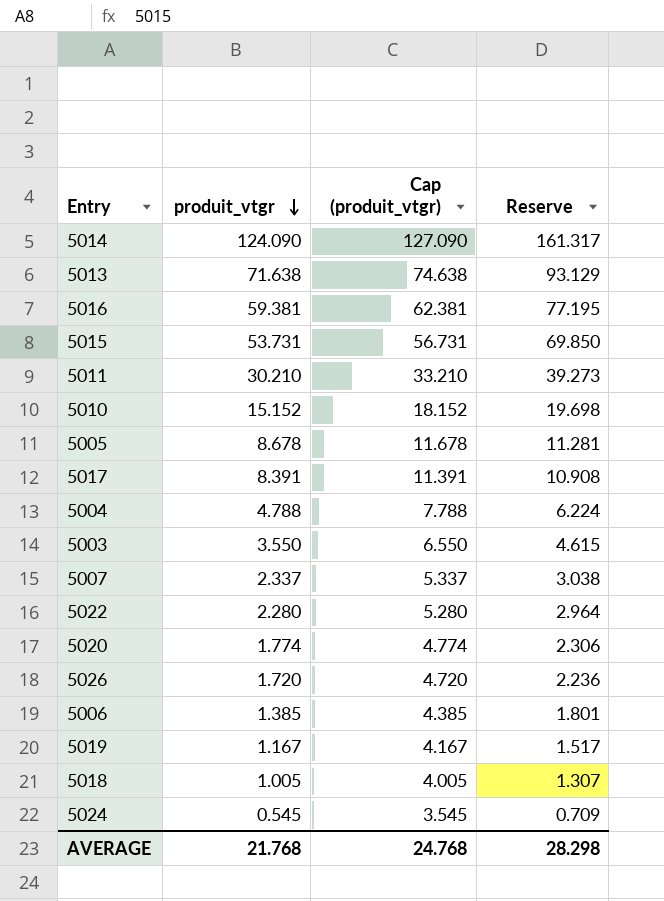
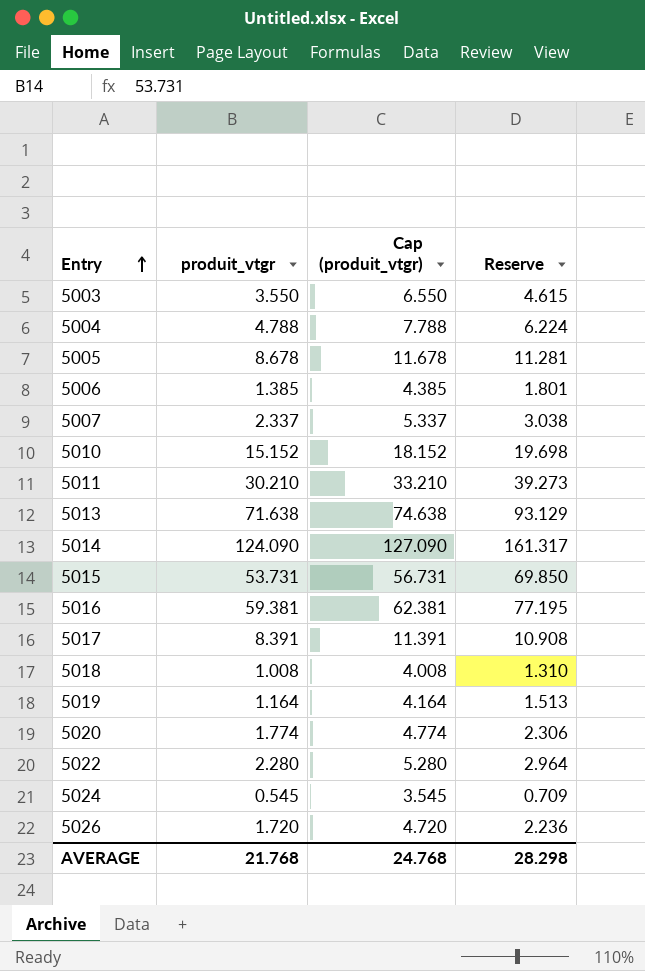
row order: produit_vtgr descending -> Entry ascending
5018 | produit_vtgr: 1.005 -> 1.008
5018 | Cap (produit_vtgr): 4.005 -> 4.008
5018 | Reserve: 1.307 -> 1.310
5019 | produit_vtgr: 1.167 -> 1.164
5019 | Cap (produit_vtgr): 4.167 -> 4.164
5019 | Reserve: 1.517 -> 1.513

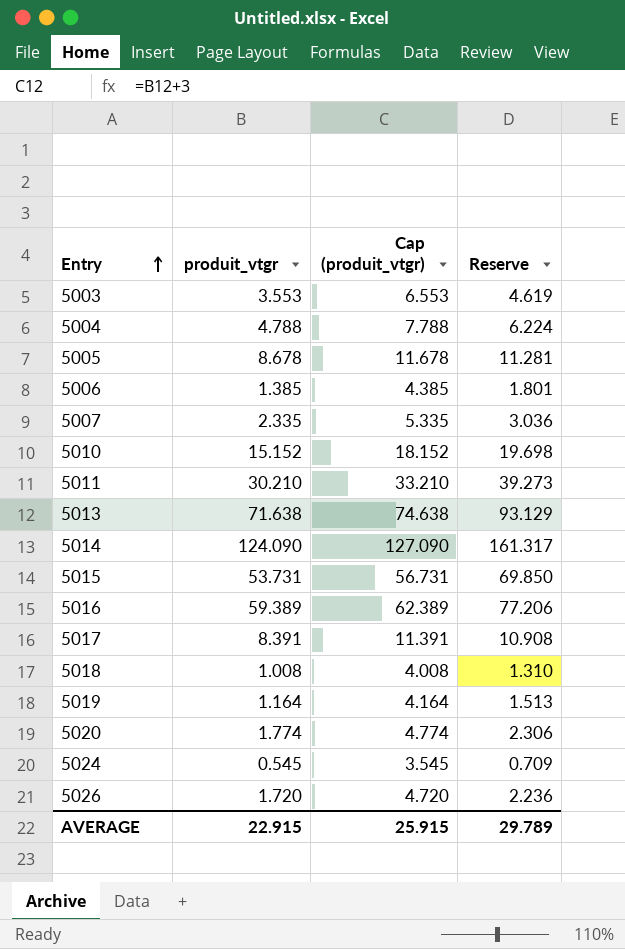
row 5022: 2.280 | 5.280 | 2.964 -> none
5003 | produit_vtgr: 3.550 -> 3.553
5003 | Cap (produit_vtgr): 6.550 -> 6.553
5003 | Reserve: 4.615 -> 4.619
5007 | produit_vtgr: 2.337 -> 2.335
5007 | Cap (produit_vtgr): 5.337 -> 5.335
5007 | Reserve: 3.038 -> 3.036
5016 | produit_vtgr: 59.381 -> 59.389
5016 | Cap (produit_vtgr): 62.381 -> 62.389
5016 | Reserve: 77.195 -> 77.206
AVERAGE | produit_vtgr: 21.768 -> 22.915
AVERAGE | Cap (produit_vtgr): 24.768 -> 25.915
AVERAGE | Reserve: 28.298 -> 29.789

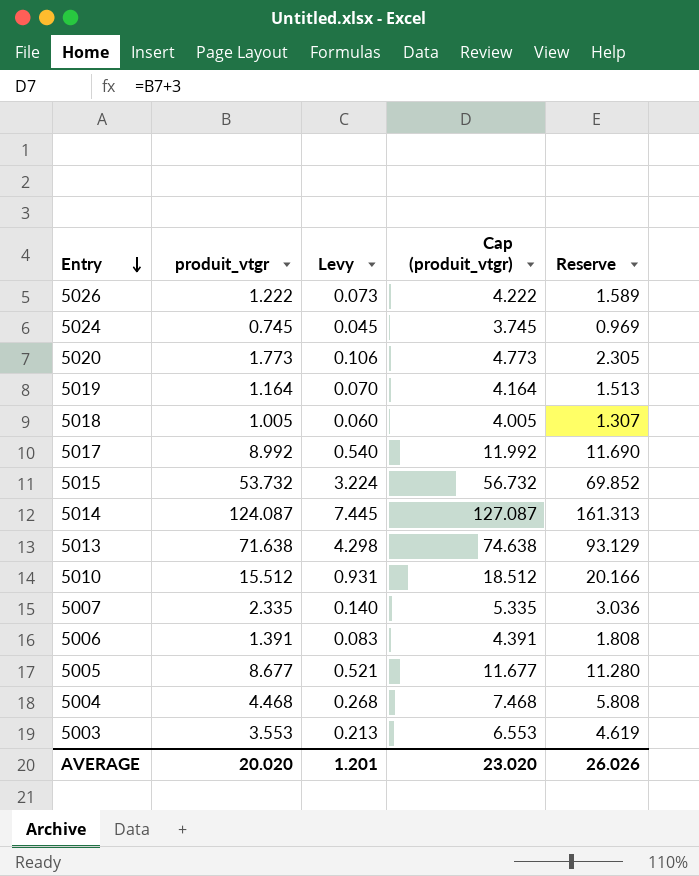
row order: Entry ascending -> Entry descending
column Levy | formula: none -> [produit_vtgr] * 0.06
row 5011: 30.210 | 33.210 | 39.273 -> none
row 5016: 59.389 | 62.389 | 77.206 -> none
5026 | produit_vtgr: 1.720 -> 1.222
5026 | Cap (produit_vtgr): 4.720 -> 4.222
5026 | Reserve: 2.236 -> 1.589
5024 | produit_vtgr: 0.545 -> 0.745
5024 | Cap (produit_vtgr): 3.545 -> 3.745
5024 | Reserve: 0.709 -> 0.969
5020 | produit_vtgr: 1.774 -> 1.773
5020 | Cap (produit_vtgr): 4.774 -> 4.773
5020 | Reserve: 2.306 -> 2.305
5018 | produit_vtgr: 1.008 -> 1.005
5018 | Cap (produit_vtgr): 4.008 -> 4.005
5018 | Reserve: 1.310 -> 1.307
5017 | produit_vtgr: 8.391 -> 8.992
5017 | Cap (produit_vtgr): 11.391 -> 11.992
5017 | Reserve: 10.908 -> 11.690
5015 | produit_vtgr: 53.731 -> 53.732
5015 | Cap (produit_vtgr): 56.731 -> 56.732
5015 | Reserve: 69.850 -> 69.852
5014 | produit_vtgr: 124.090 -> 124.087
5014 | Cap (produit_vtgr): 127.090 -> 127.087
5014 | Reserve: 161.317 -> 161.313
5010 | produit_vtgr: 15.152 -> 15.512
5010 | Cap (produit_vtgr): 18.152 -> 18.512
5010 | Reserve: 19.698 -> 20.166
5006 | produit_vtgr: 1.385 -> 1.391
5006 | Cap (produit_vtgr): 4.385 -> 4.391
5006 | Reserve: 1.801 -> 1.808
5005 | produit_vtgr: 8.678 -> 8.677
5005 | Cap (produit_vtgr): 11.678 -> 11.677
5005 | Reserve: 11.281 -> 11.280
5004 | produit_vtgr: 4.788 -> 4.468
5004 | Cap (produit_vtgr): 7.788 -> 7.468
5004 | Reserve: 6.224 -> 5.808
AVERAGE | produit_vtgr: 22.915 -> 20.020
AVERAGE | Cap (produit_vtgr): 25.915 -> 23.020
AVERAGE | Reserve: 29.789 -> 26.026

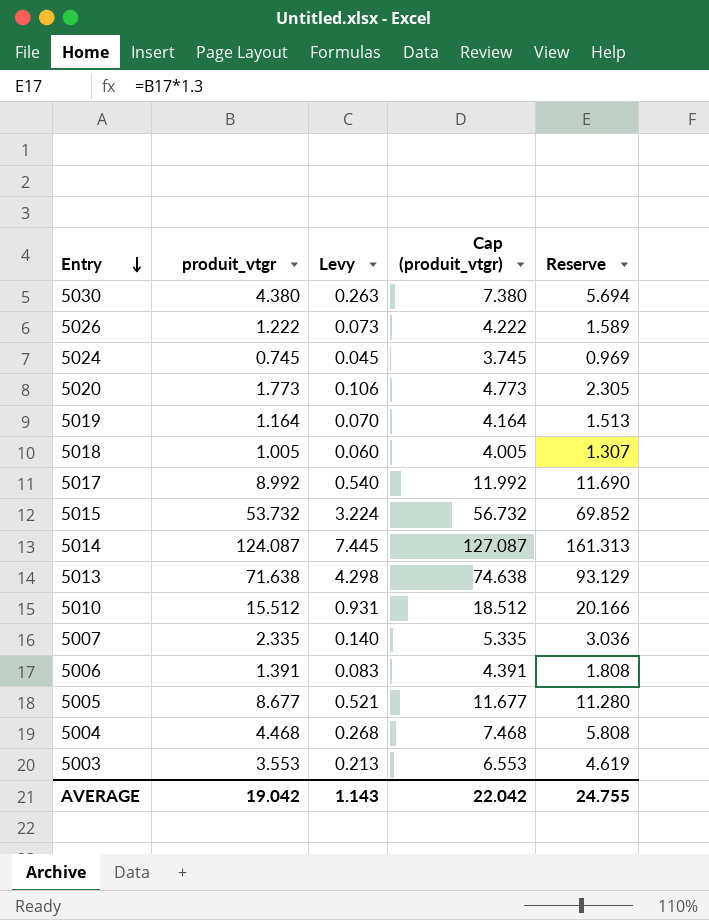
row 5030: none -> 4.380 | 0.263 | 7.380 | 5.694
AVERAGE | produit_vtgr: 20.020 -> 19.042
AVERAGE | Levy: 1.201 -> 1.143
AVERAGE | Cap (produit_vtgr): 23.020 -> 22.042
AVERAGE | Reserve: 26.026 -> 24.755

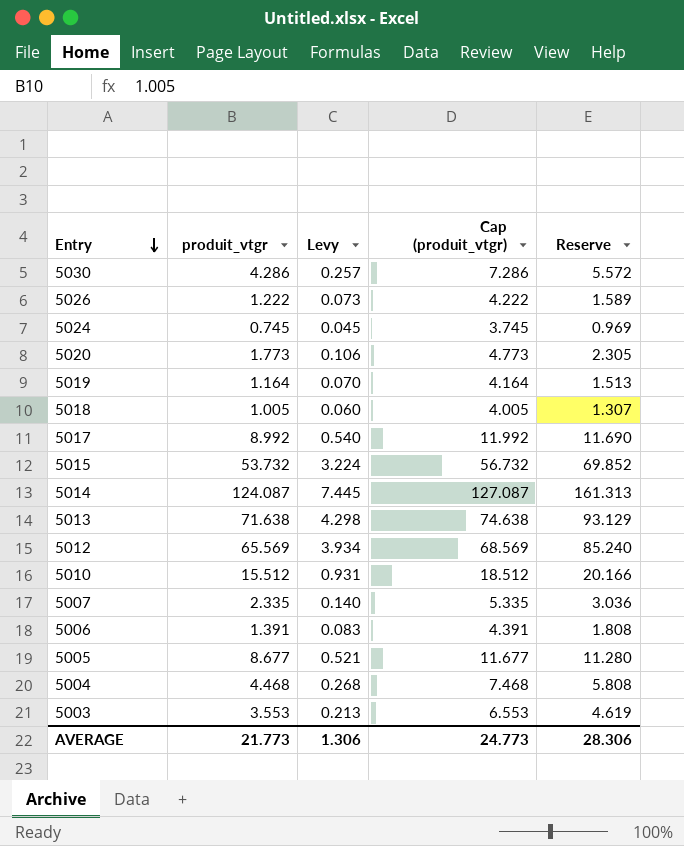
5030 | produit_vtgr: 4.380 -> 4.286
5030 | Levy: 0.263 -> 0.257
5030 | Cap (produit_vtgr): 7.380 -> 7.286
5030 | Reserve: 5.694 -> 5.572
row 5012: none -> 65.569 | 3.934 | 68.569 | 85.240
AVERAGE | produit_vtgr: 19.042 -> 21.773
AVERAGE | Levy: 1.143 -> 1.306
AVERAGE | Cap (produit_vtgr): 22.042 -> 24.773
AVERAGE | Reserve: 24.755 -> 28.306

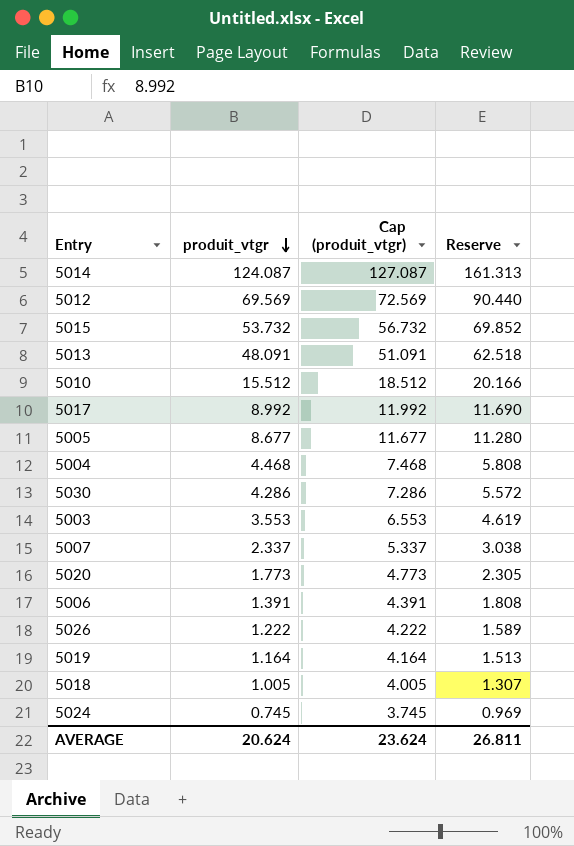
row order: Entry descending -> produit_vtgr descending
column Levy | formula: [produit_vtgr] * 0.06 -> none
5012 | produit_vtgr: 65.569 -> 69.569
5012 | Cap (produit_vtgr): 68.569 -> 72.569
5012 | Reserve: 85.240 -> 90.440
5013 | produit_vtgr: 71.638 -> 48.091
5013 | Cap (produit_vtgr): 74.638 -> 51.091
5013 | Reserve: 93.129 -> 62.518
5007 | produit_vtgr: 2.335 -> 2.337
5007 | Cap (produit_vtgr): 5.335 -> 5.337
5007 | Reserve: 3.036 -> 3.038
AVERAGE | produit_vtgr: 21.773 -> 20.624
AVERAGE | Cap (produit_vtgr): 24.773 -> 23.624
AVERAGE | Reserve: 28.306 -> 26.811

